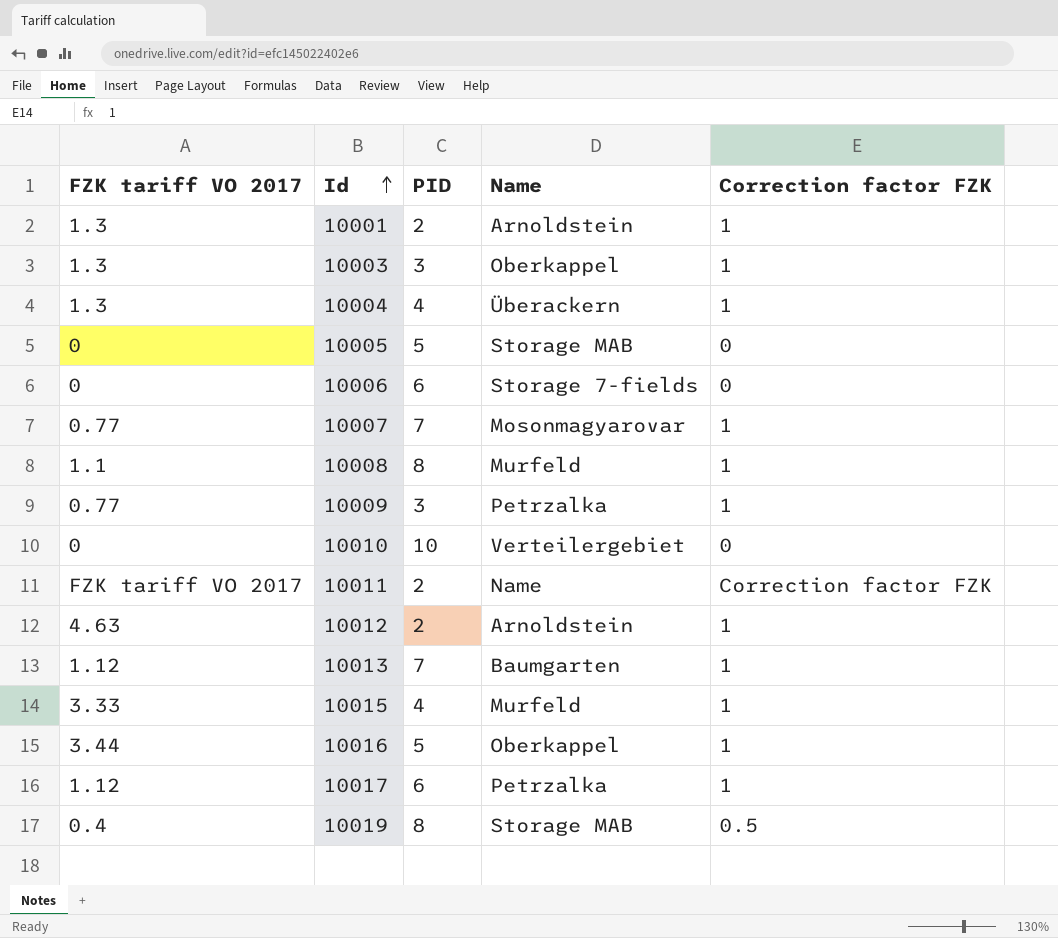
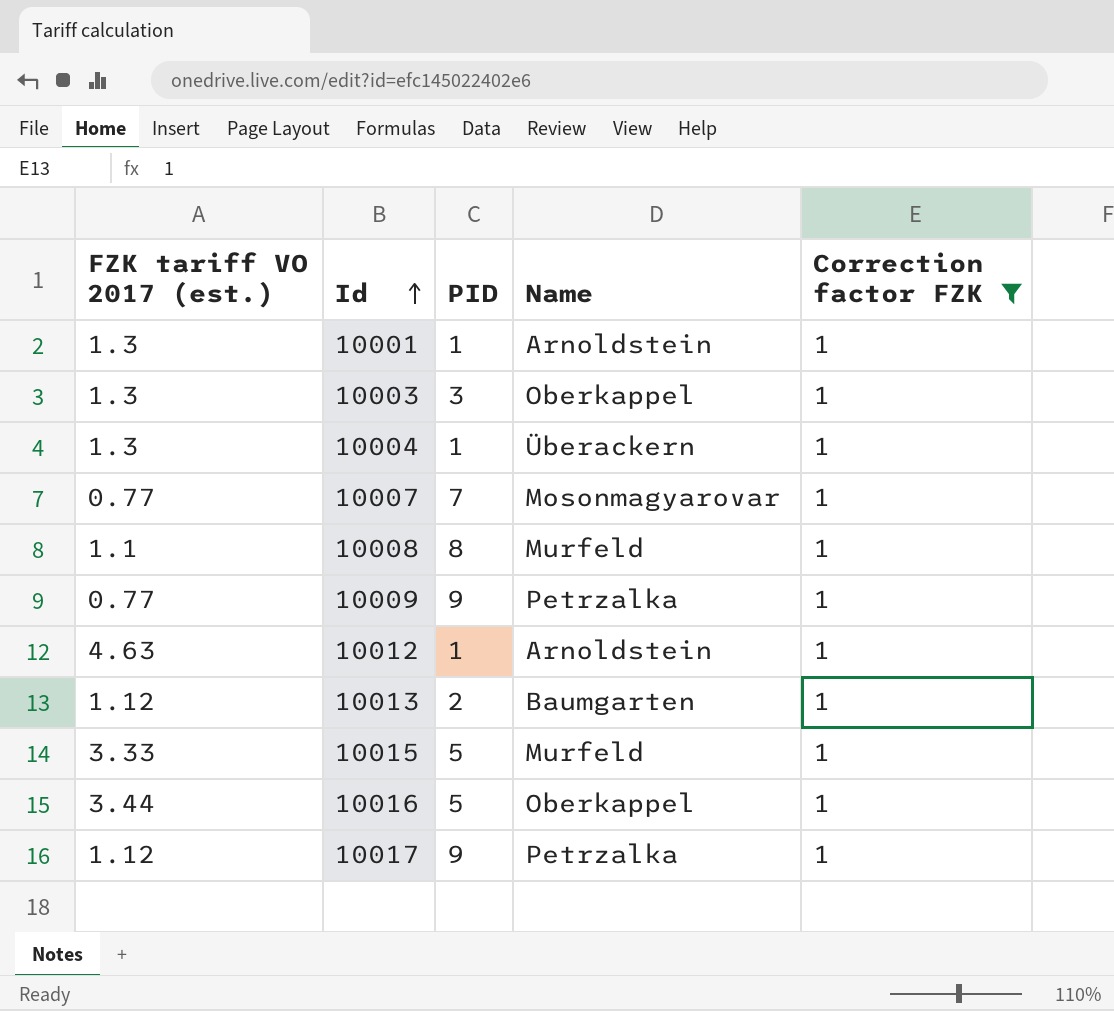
filter: none -> Correction factor FZK = 1
column name: FZK tariff VO 2017 -> FZK tariff VO 2017 (est.)
10001 | PID: 2 -> 1
10004 | PID: 4 -> 1
10009 | PID: 3 -> 9
10012 | PID: 2 -> 1
10013 | PID: 7 -> 2
10015 | PID: 4 -> 5
10017 | PID: 6 -> 9

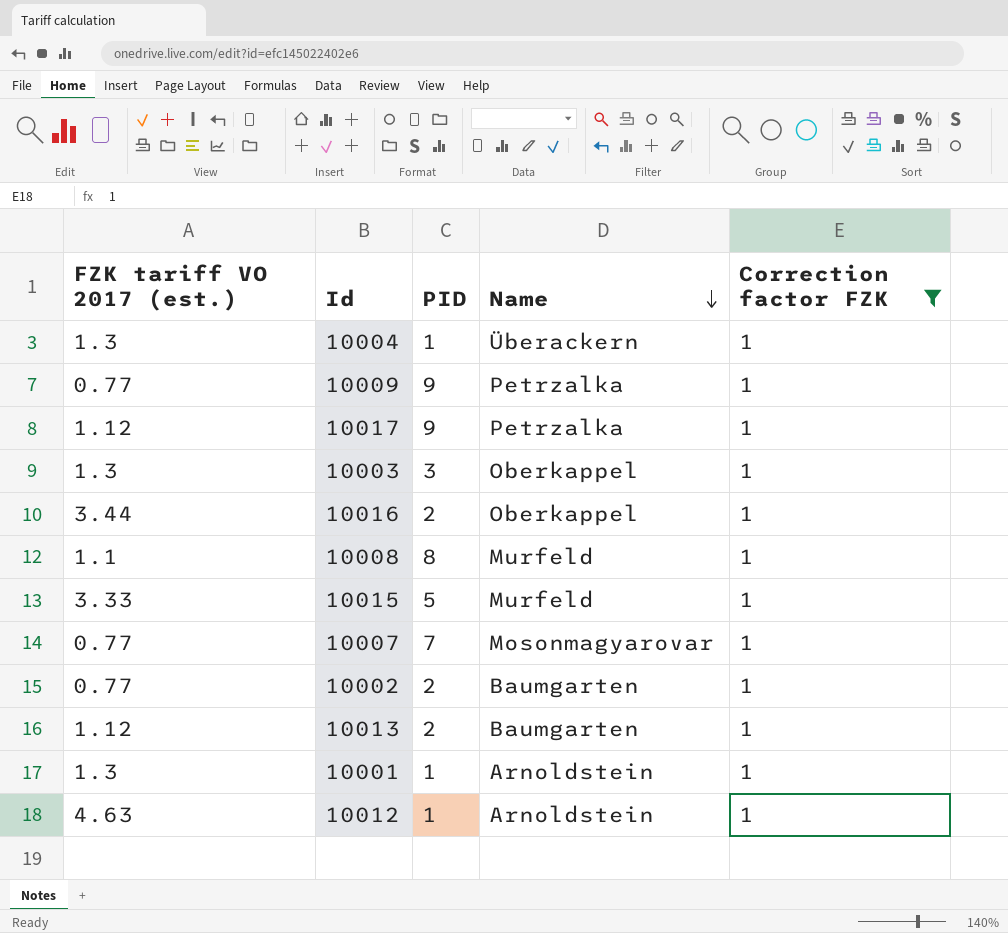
row order: Id ascending -> Name descending
10016 | PID: 5 -> 2
row 10002: none -> 0.77 | 2 | Baumgarten | 1

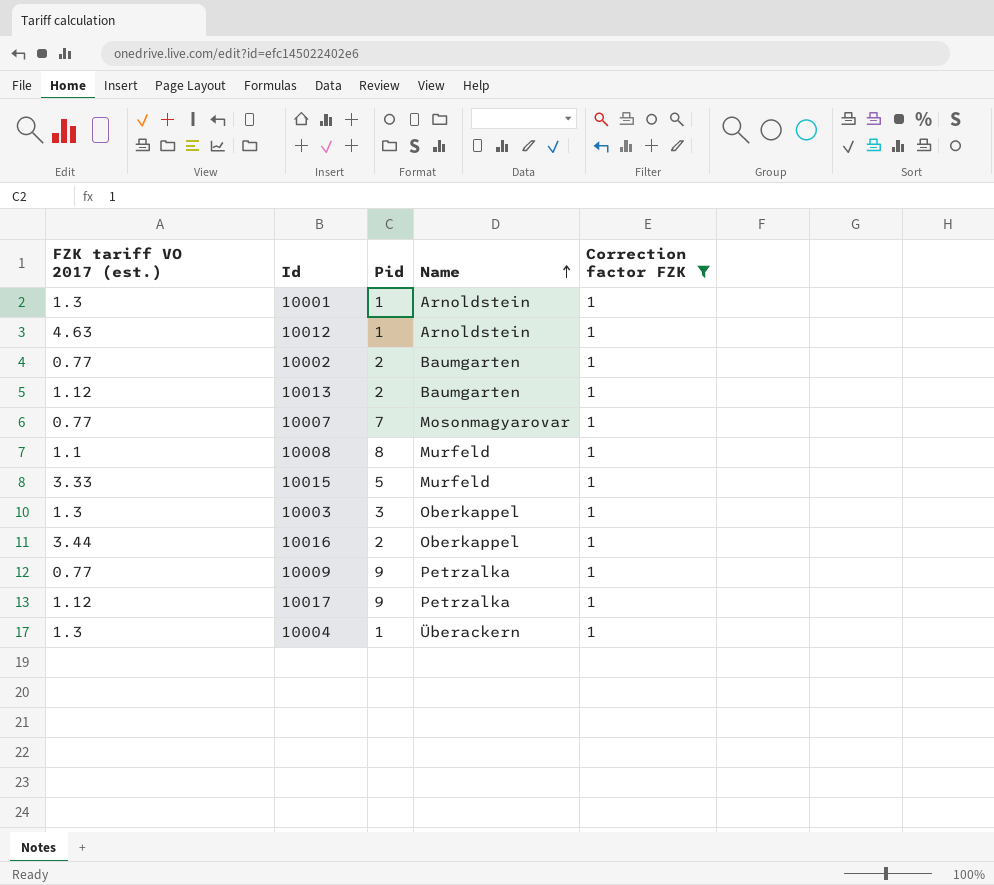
row order: Name descending -> Name ascending
column name: PID -> Pid

